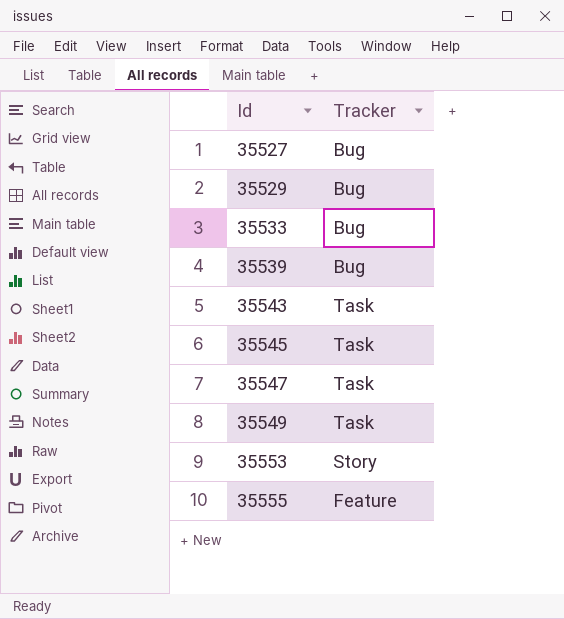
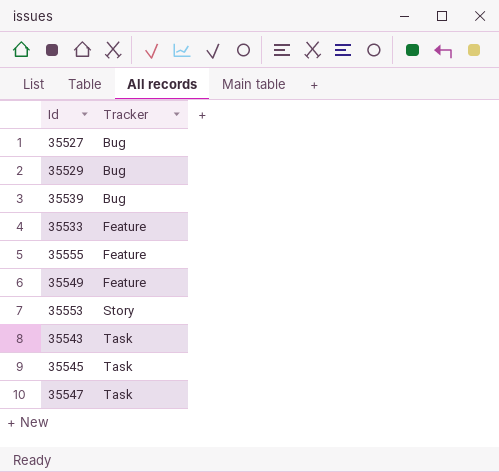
row order: Id ascending -> Tracker ascending
35533 | Tracker: Bug -> Feature
35549 | Tracker: Task -> Feature

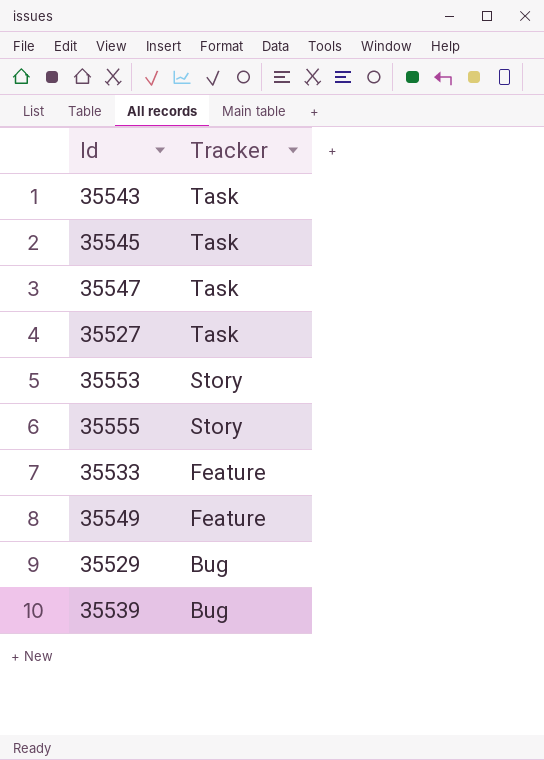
row order: Tracker ascending -> Tracker descending
35527 | Tracker: Bug -> Task
35555 | Tracker: Feature -> Story

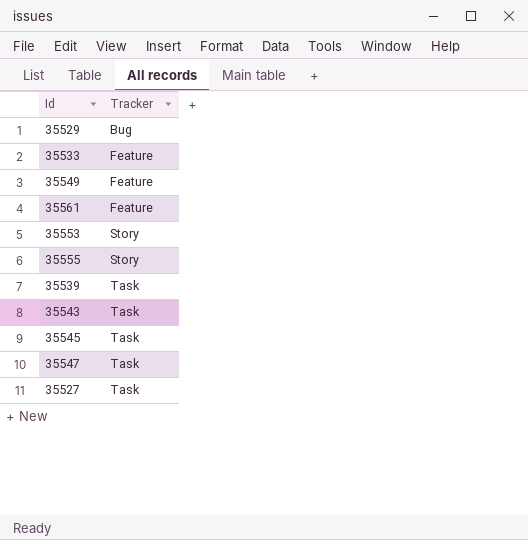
row order: Tracker descending -> Tracker ascending
row 35561: none -> Feature
35539 | Tracker: Bug -> Task

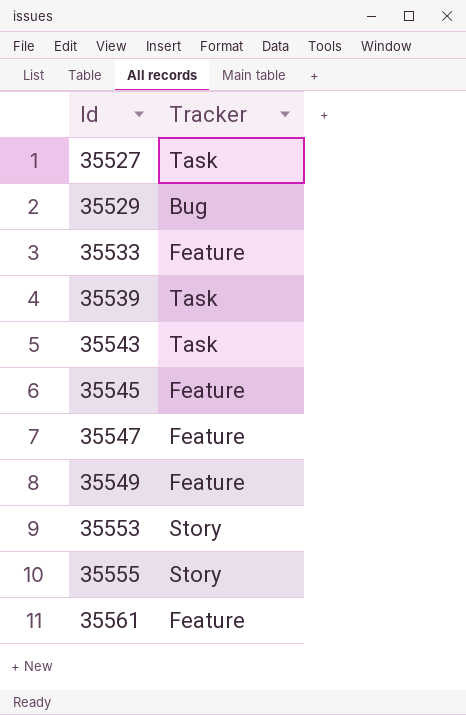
row order: Tracker ascending -> Id ascending
35545 | Tracker: Task -> Feature
35547 | Tracker: Task -> Feature

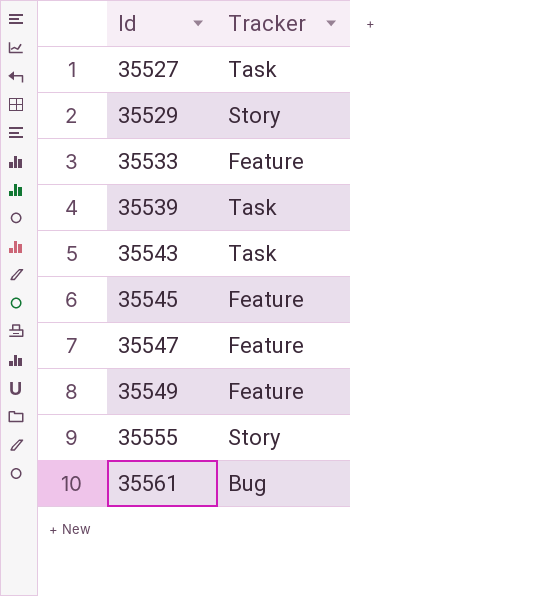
row 35553: Story -> none
35529 | Tracker: Bug -> Story
35561 | Tracker: Feature -> Bug

